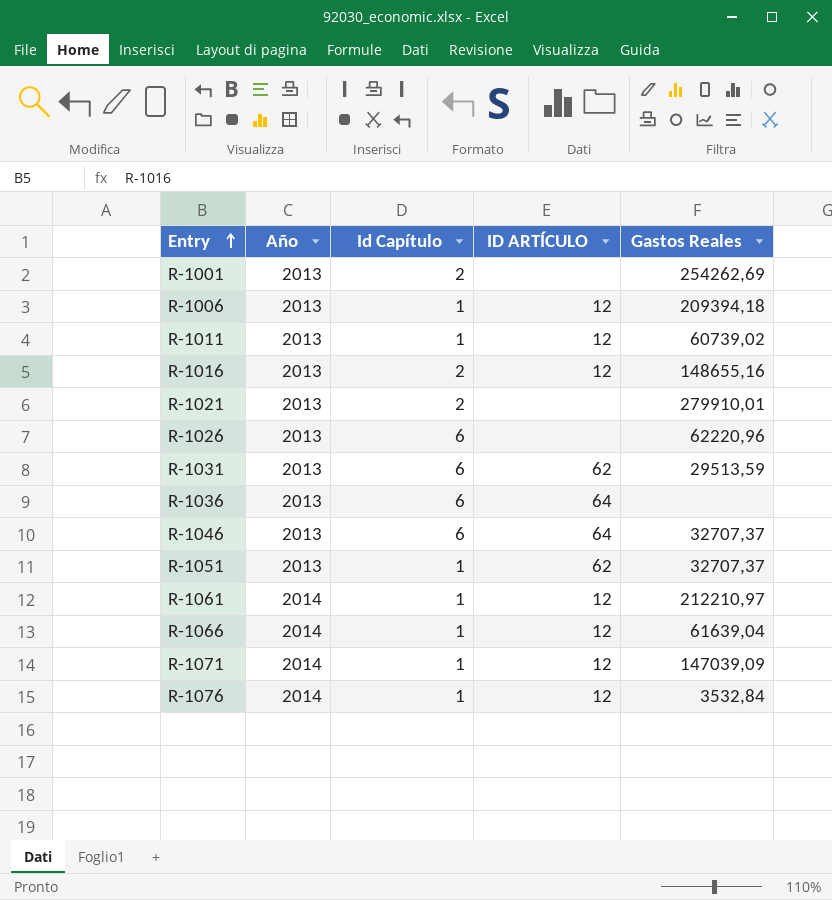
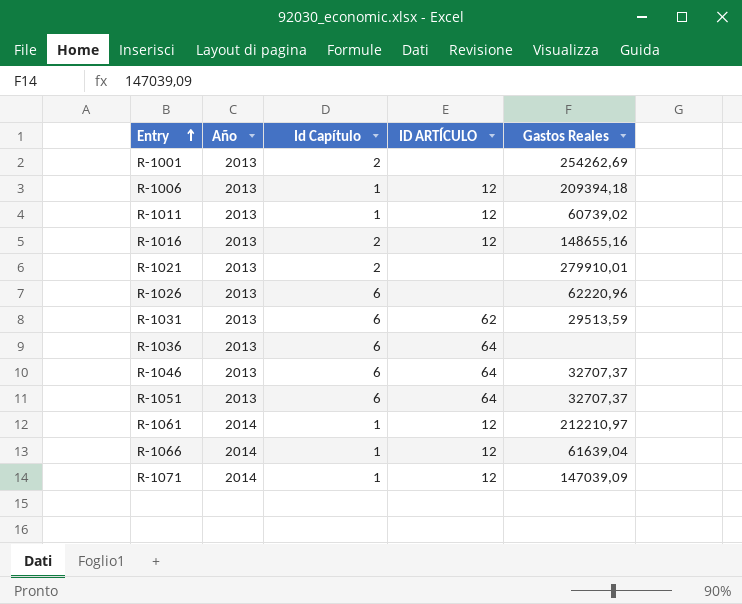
row R-1076: 2014 | 1 | 12 | 3532,84 -> none
R-1051 | Id Capítulo: 1 -> 6
R-1051 | ID ARTÍCULO: 62 -> 64

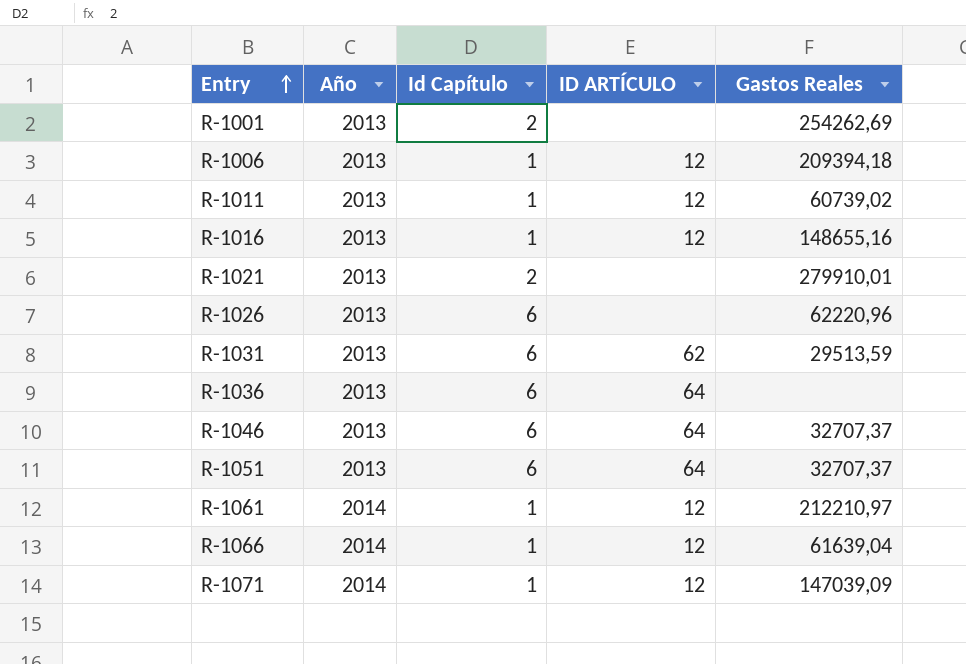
R-1016 | Id Capítulo: 2 -> 1

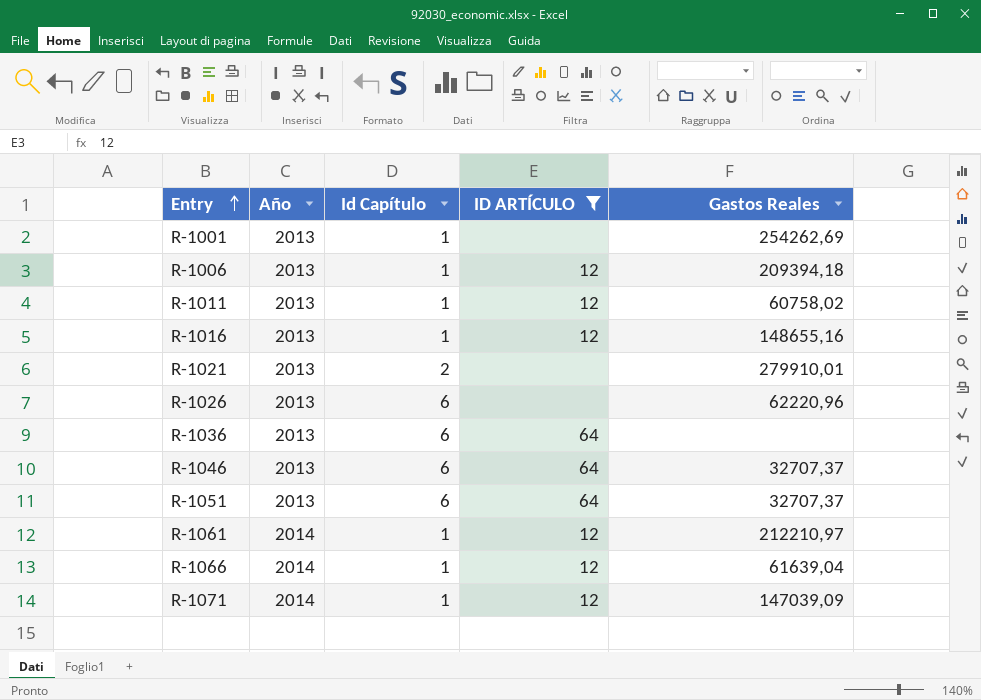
filter: none -> ID ARTÍCULO != 62
R-1001 | Id Capítulo: 2 -> 1
R-1011 | Gastos Reales: 60739,02 -> 60758,02

